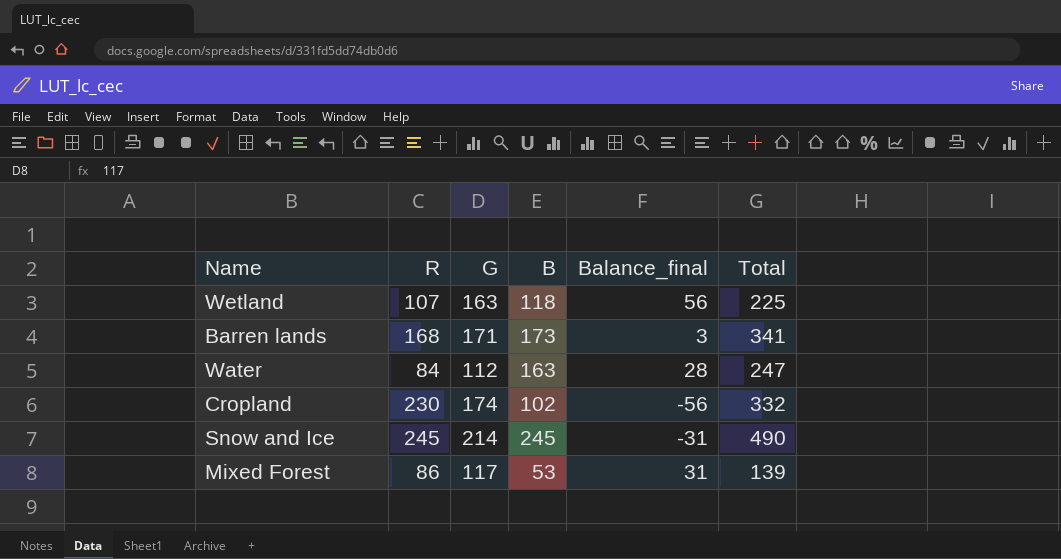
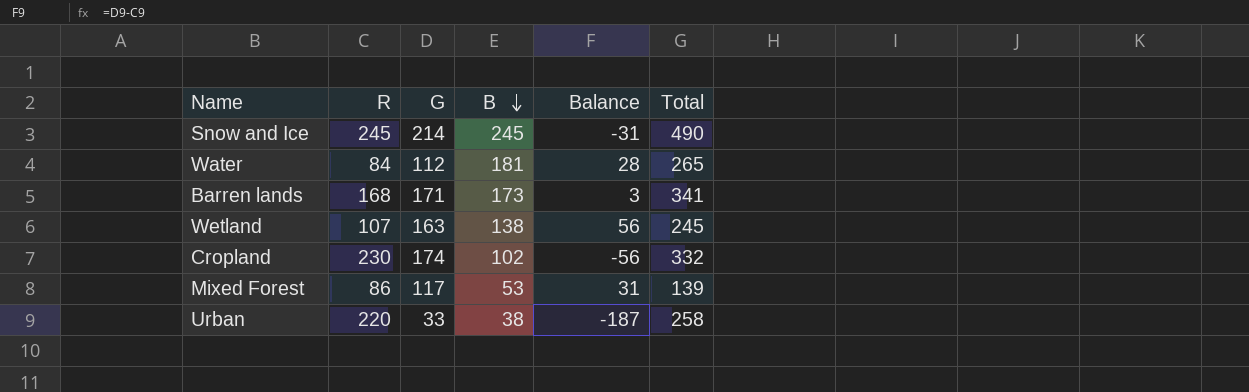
row order: none -> B descending
column name: Balance_final -> Balance
Water | B: 163 -> 181
Water | Total: 247 -> 265
Wetland | B: 118 -> 138
Wetland | Total: 225 -> 245
row Urban: none -> 220 | 33 | 38 | -187 | 258

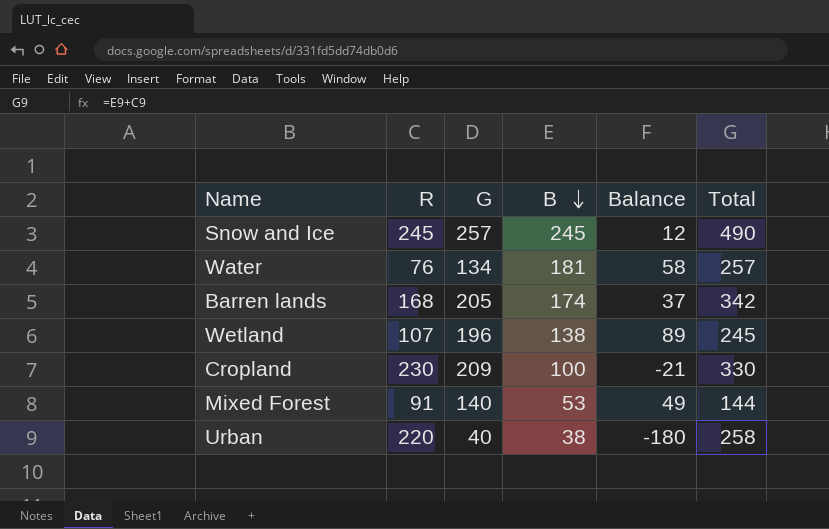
Snow and Ice | G: 214 -> 257
Snow and Ice | Balance: -31 -> 12
Water | R: 84 -> 76
Water | G: 112 -> 134
Water | Balance: 28 -> 58
Water | Total: 265 -> 257
Barren lands | G: 171 -> 205
Barren lands | B: 173 -> 174
Barren lands | Balance: 3 -> 37
Barren lands | Total: 341 -> 342
Wetland | G: 163 -> 196
Wetland | Balance: 56 -> 89
Cropland | G: 174 -> 209
Cropland | B: 102 -> 100
Cropland | Balance: -56 -> -21
Cropland | Total: 332 -> 330
Mixed Forest | R: 86 -> 91
Mixed Forest | G: 117 -> 140
Mixed Forest | Balance: 31 -> 49
Mixed Forest | Total: 139 -> 144
Urban | G: 33 -> 40
Urban | Balance: -187 -> -180

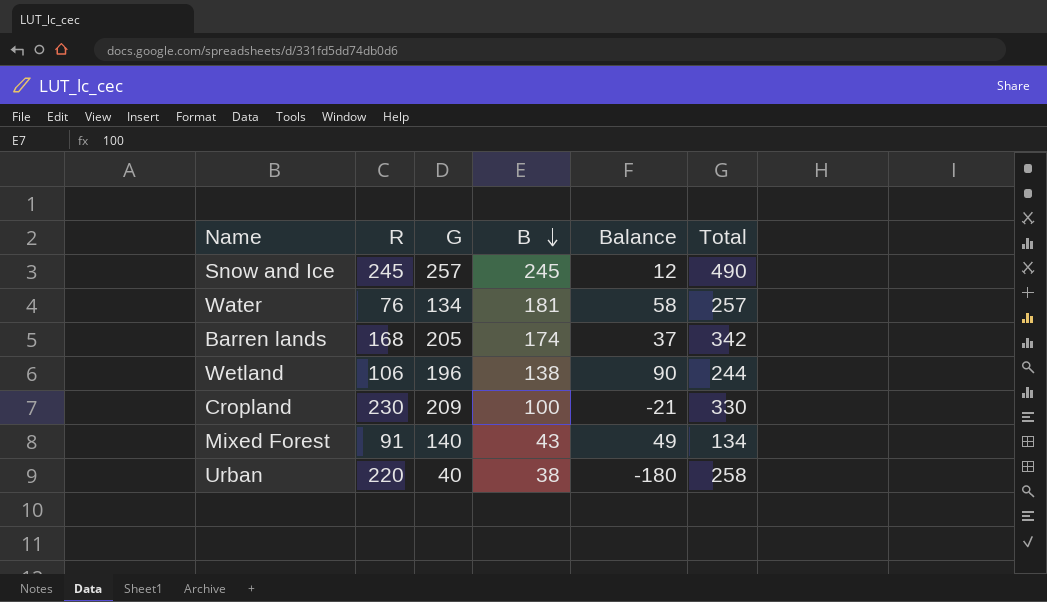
Wetland | R: 107 -> 106
Wetland | Balance: 89 -> 90
Wetland | Total: 245 -> 244
Mixed Forest | B: 53 -> 43
Mixed Forest | Total: 144 -> 134

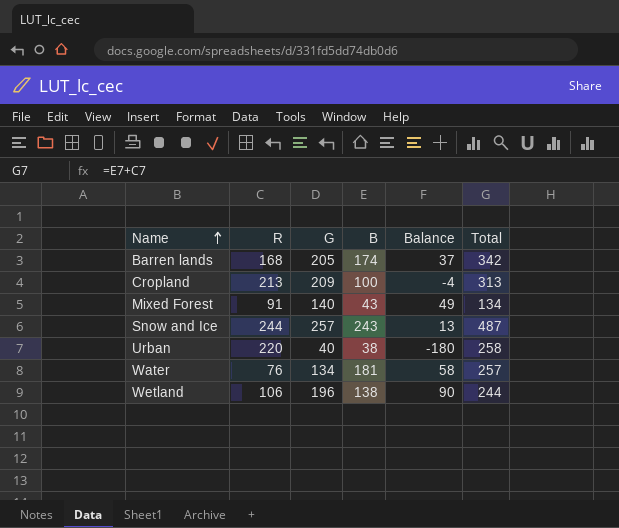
row order: B descending -> Name ascending
Cropland | R: 230 -> 213
Cropland | Balance: -21 -> -4
Cropland | Total: 330 -> 313
Snow and Ice | R: 245 -> 244
Snow and Ice | B: 245 -> 243
Snow and Ice | Balance: 12 -> 13
Snow and Ice | Total: 490 -> 487

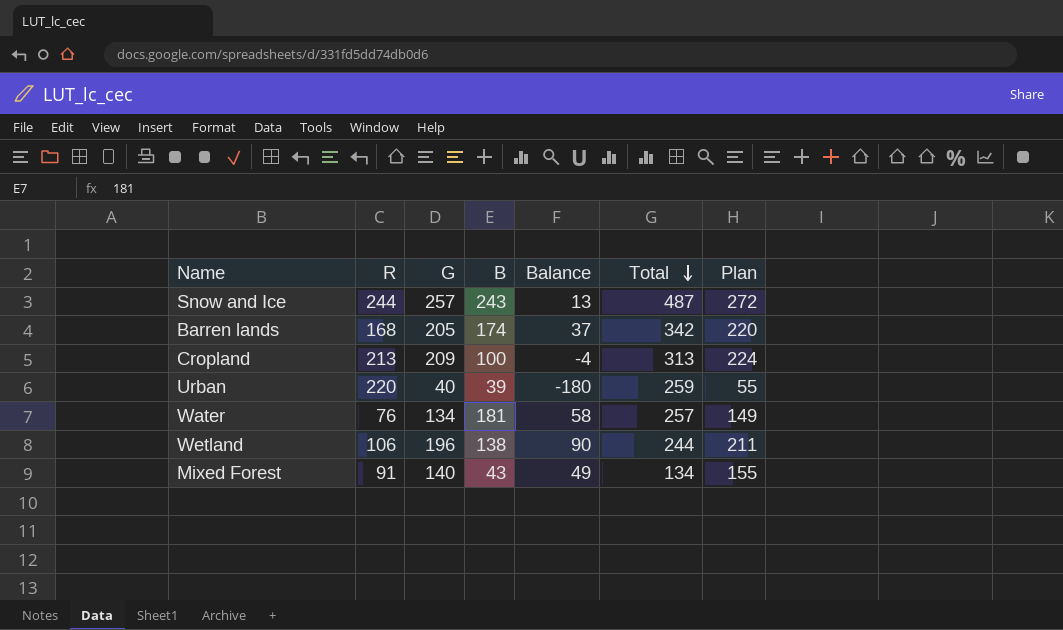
row order: Name ascending -> Total descending
column Plan | formula: none -> [G] + 15
Urban | B: 38 -> 39
Urban | Total: 258 -> 259

